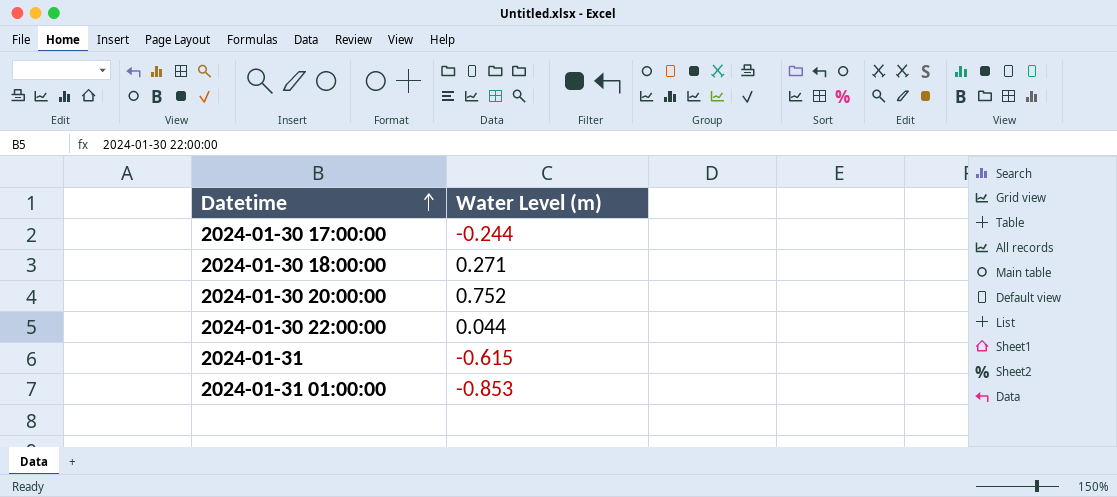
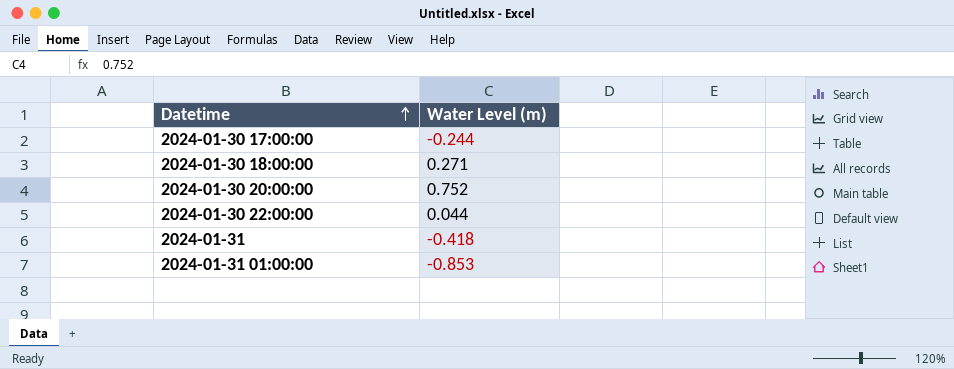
2024-01-31 | Water Level (m): -0.615 -> -0.418

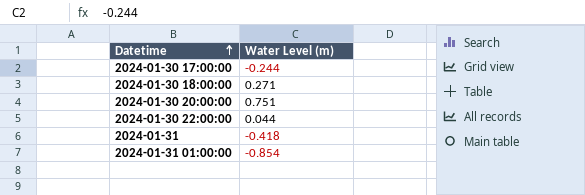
2024-01-30 20:00:00 | Water Level (m): 0.752 -> 0.751
2024-01-31 01:00:00 | Water Level (m): -0.853 -> -0.854

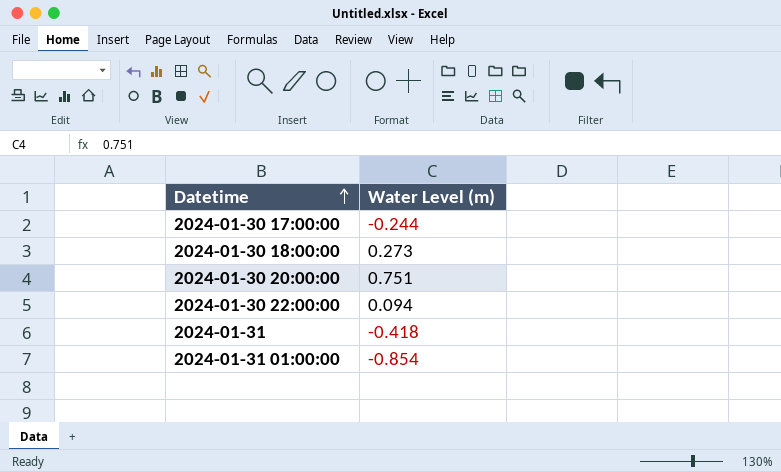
2024-01-30 18:00:00 | Water Level (m): 0.271 -> 0.273
2024-01-30 22:00:00 | Water Level (m): 0.044 -> 0.094

